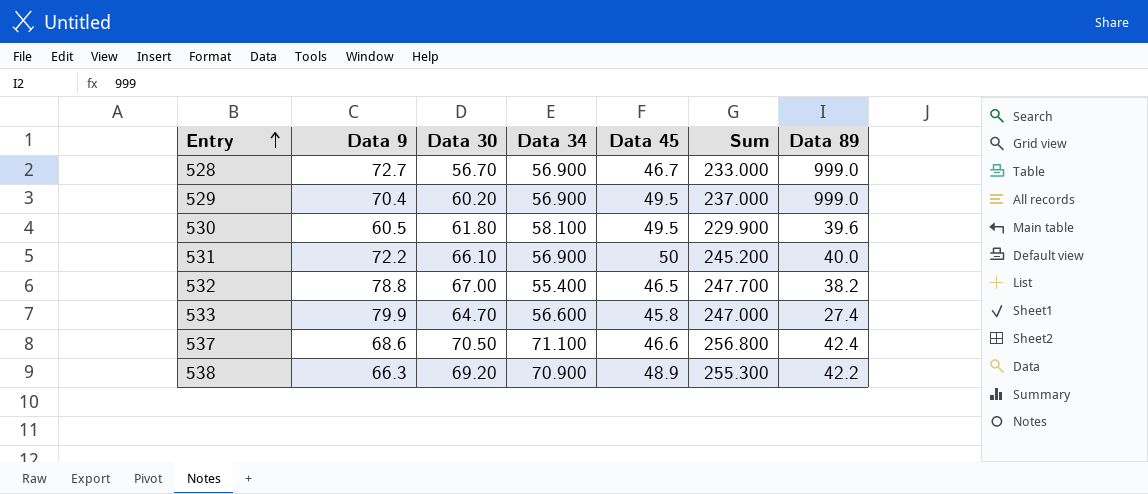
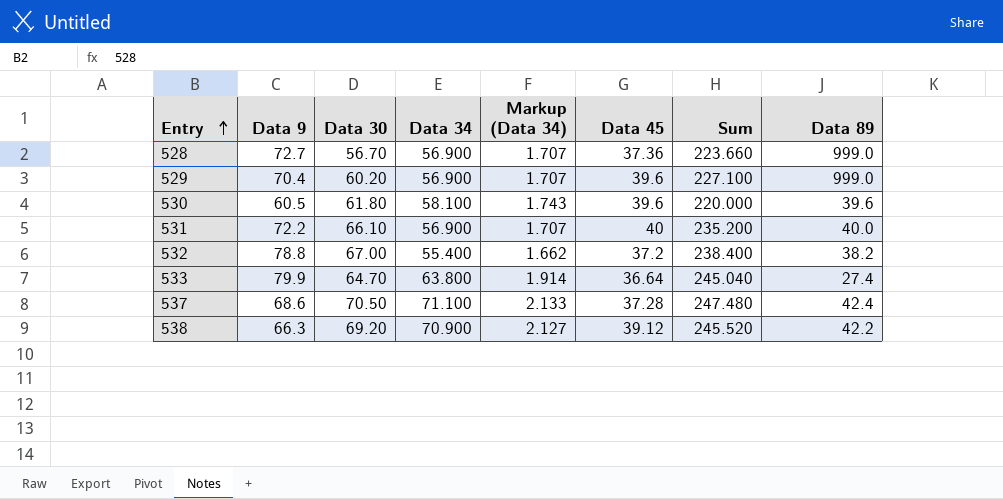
column Markup (Data 34) | formula: none -> [Data 34] * 0.03
528 | Data 45: 46.7 -> 37.36
528 | Sum: 233.000 -> 223.660
529 | Data 45: 49.5 -> 39.6
529 | Sum: 237.000 -> 227.100
530 | Data 45: 49.5 -> 39.6
530 | Sum: 229.900 -> 220.000
531 | Data 45: 50 -> 40
531 | Sum: 245.200 -> 235.200
532 | Data 45: 46.5 -> 37.2
532 | Sum: 247.700 -> 238.400
533 | Data 34: 56.600 -> 63.800
533 | Data 45: 45.8 -> 36.64
533 | Sum: 247.000 -> 245.040
537 | Data 45: 46.6 -> 37.28
537 | Sum: 256.800 -> 247.480
538 | Data 45: 48.9 -> 39.12
538 | Sum: 255.300 -> 245.520

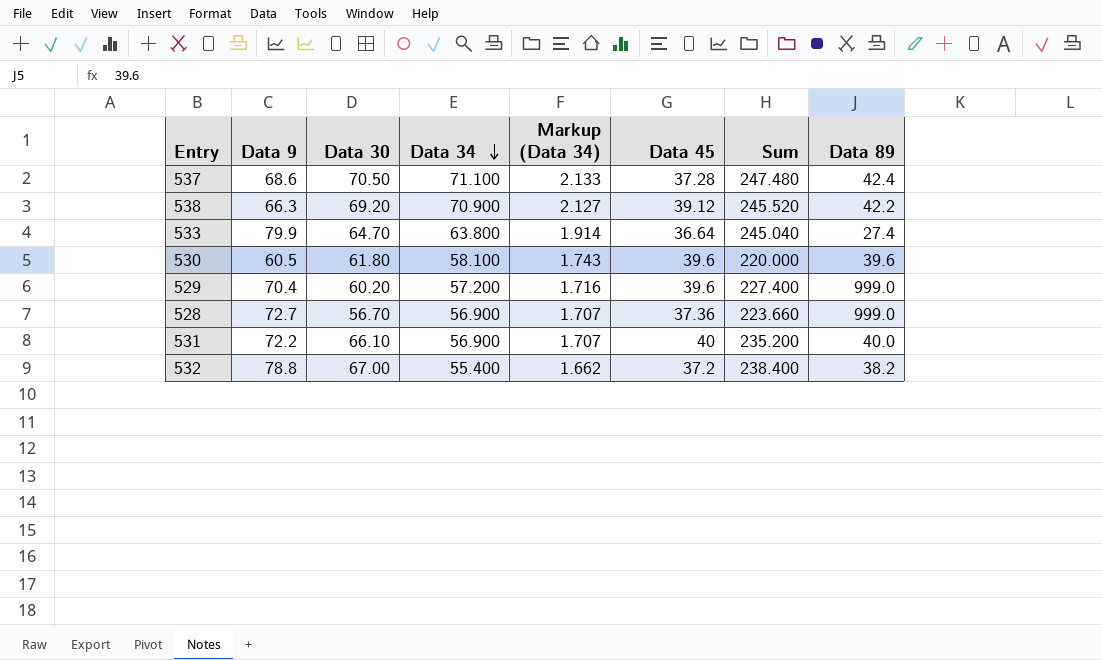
row order: Entry ascending -> Data 34 descending
529 | Data 34: 56.900 -> 57.200
529 | Markup (Data 34): 1.707 -> 1.716
529 | Sum: 227.100 -> 227.400

